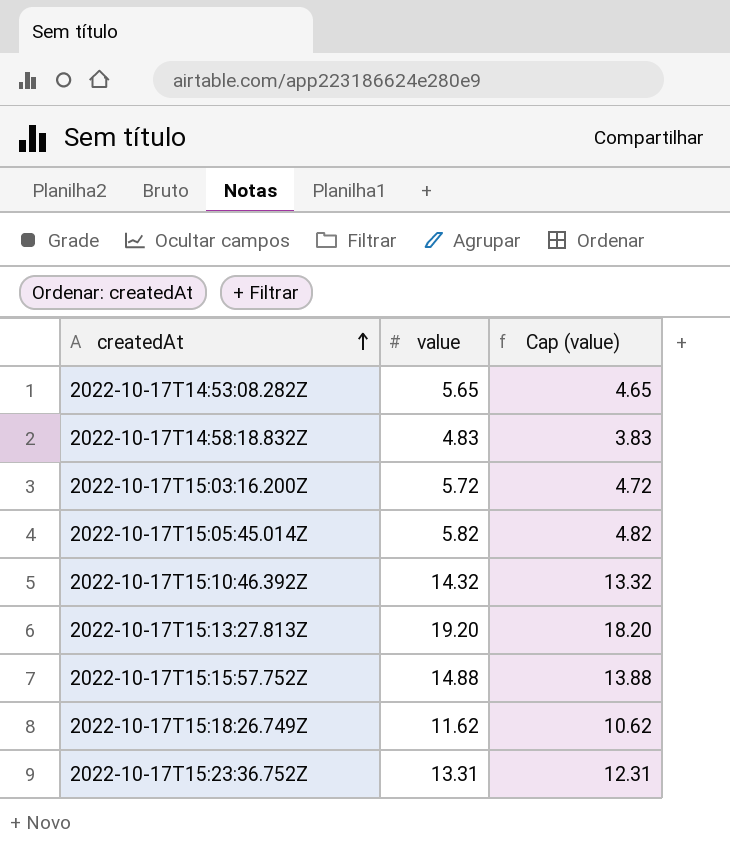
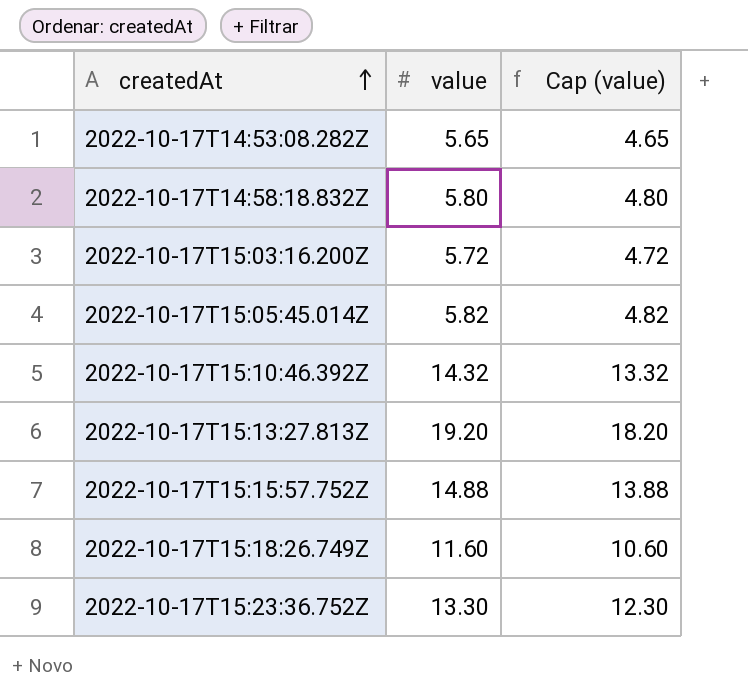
2022-10-17T14:58:18.832Z | value: 4.83 -> 5.80
2022-10-17T14:58:18.832Z | Cap (value): 3.83 -> 4.80
2022-10-17T15:18:26.749Z | value: 11.62 -> 11.60
2022-10-17T15:18:26.749Z | Cap (value): 10.62 -> 10.60
2022-10-17T15:23:36.752Z | value: 13.31 -> 13.30
2022-10-17T15:23:36.752Z | Cap (value): 12.31 -> 12.30

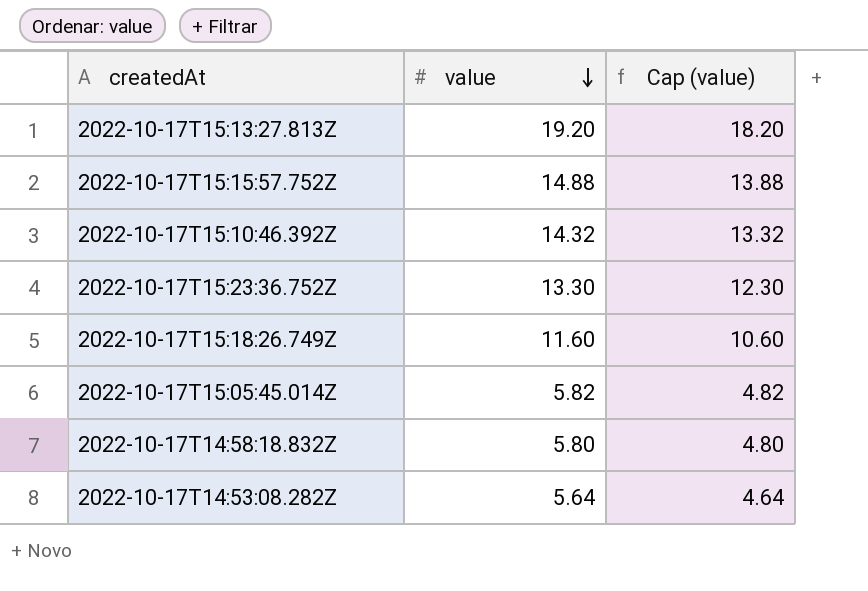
row order: createdAt ascending -> value descending
row 2022-10-17T15:03:16.200Z: 5.72 | 4.72 -> none
2022-10-17T14:53:08.282Z | value: 5.65 -> 5.64
2022-10-17T14:53:08.282Z | Cap (value): 4.65 -> 4.64

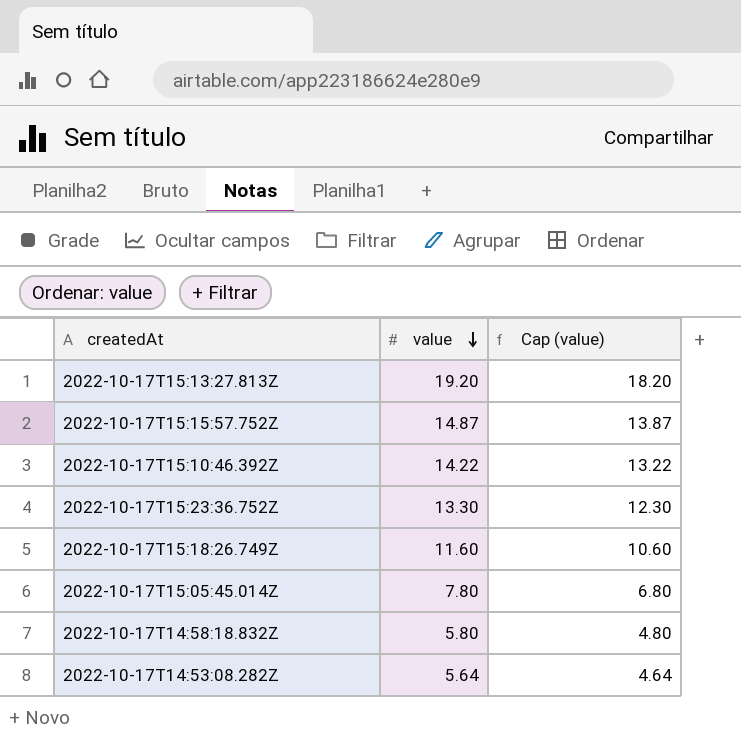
2022-10-17T15:15:57.752Z | value: 14.88 -> 14.87
2022-10-17T15:15:57.752Z | Cap (value): 13.88 -> 13.87
2022-10-17T15:10:46.392Z | value: 14.32 -> 14.22
2022-10-17T15:10:46.392Z | Cap (value): 13.32 -> 13.22
2022-10-17T15:05:45.014Z | value: 5.82 -> 7.80
2022-10-17T15:05:45.014Z | Cap (value): 4.82 -> 6.80

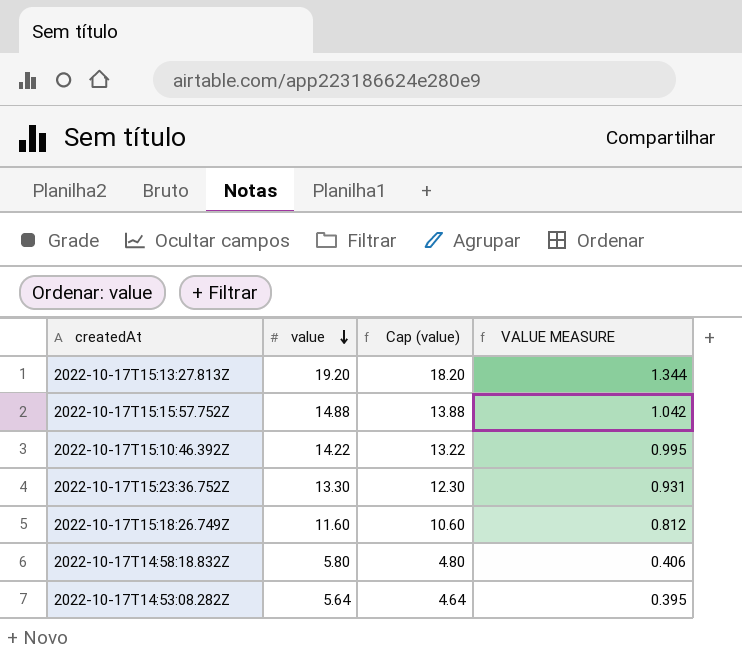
column VALUE MEASURE | formula: none -> [value] * 0.07
row 2022-10-17T15:05:45.014Z: 7.80 | 6.80 -> none
2022-10-17T15:15:57.752Z | value: 14.87 -> 14.88
2022-10-17T15:15:57.752Z | Cap (value): 13.87 -> 13.88

